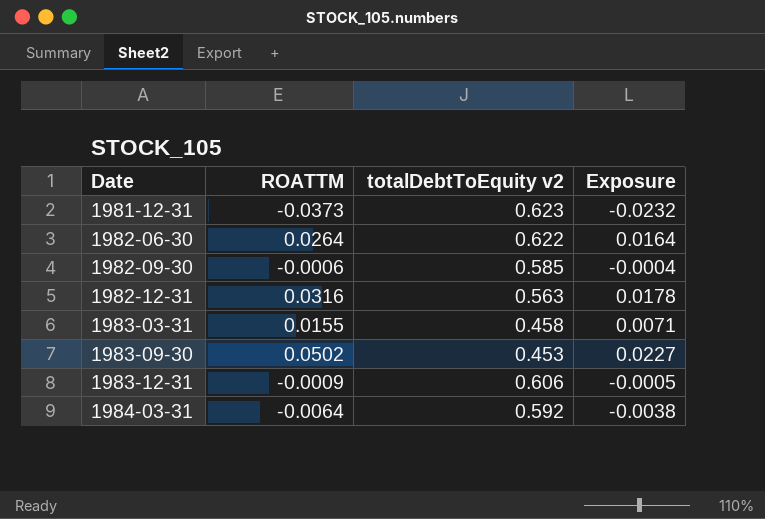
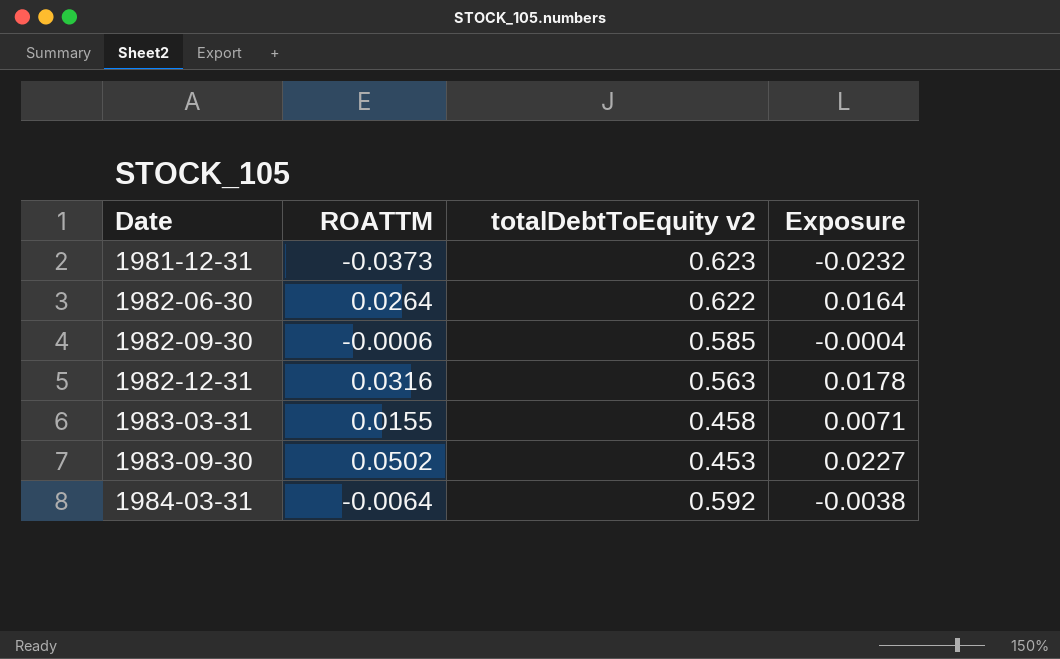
row 1983-12-31: -0.0009 | 0.606 | -0.0005 -> none

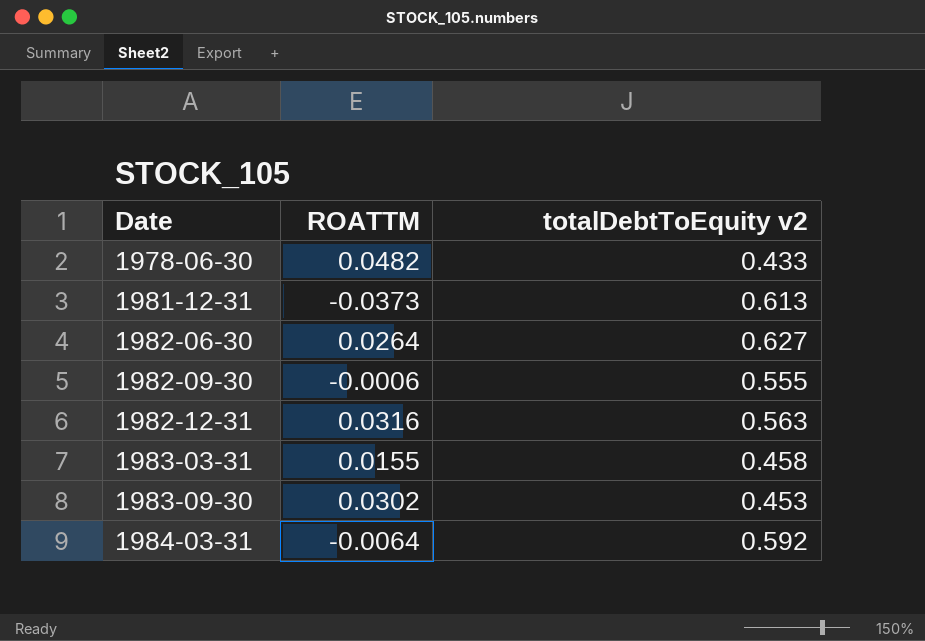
column Exposure | formula: [ROATTM] * [totalDebtToEquity v2] -> none
row 1978-06-30: none -> 0.0482 | 0.433
1981-12-31 | totalDebtToEquity v2: 0.623 -> 0.613
1982-06-30 | totalDebtToEquity v2: 0.622 -> 0.627
1982-09-30 | totalDebtToEquity v2: 0.585 -> 0.555
1983-09-30 | ROATTM: 0.0502 -> 0.0302

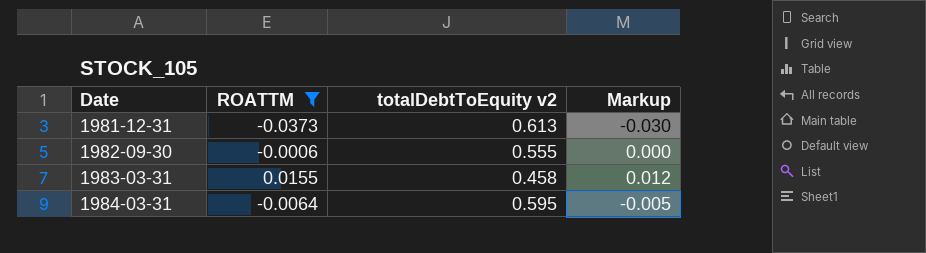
filter: none -> ROATTM <= 0.0155
column Markup | formula: none -> [ROATTM] * 0.8
1984-03-31 | totalDebtToEquity v2: 0.592 -> 0.595

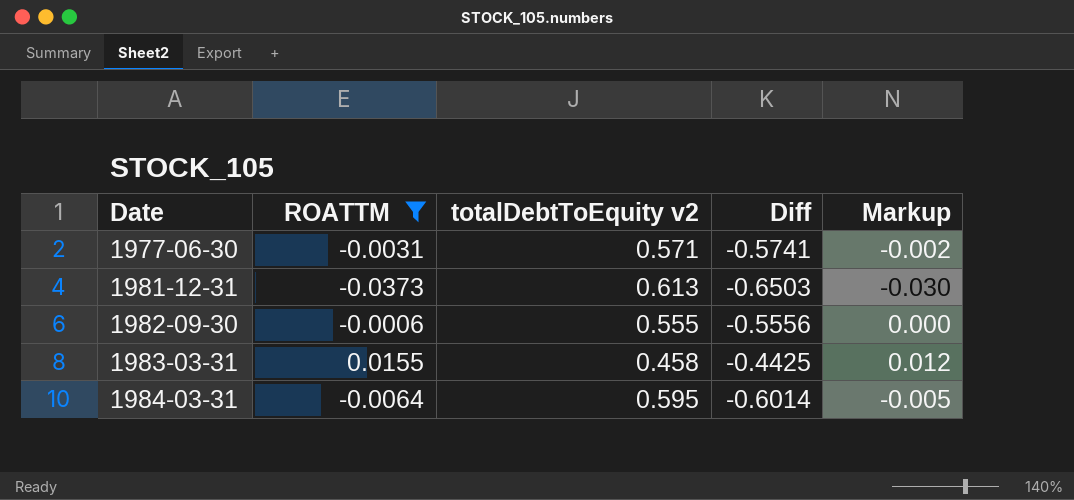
column Diff | formula: none -> [ROATTM] - [totalDebtToEquity v2]
row 1977-06-30: none -> -0.0031 | 0.571 | -0.5741 | -0.002

